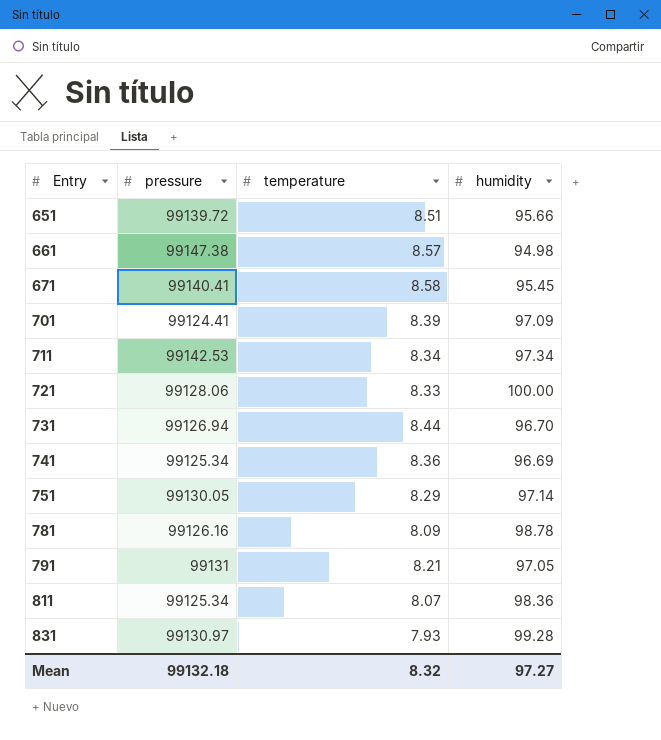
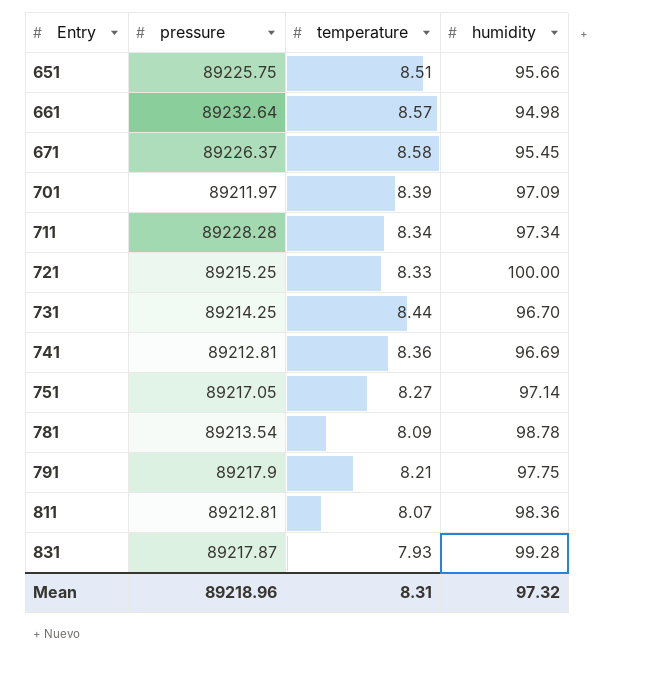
651 | pressure: 99139.72 -> 89225.75
661 | pressure: 99147.38 -> 89232.64
671 | pressure: 99140.41 -> 89226.37
701 | pressure: 99124.41 -> 89211.97
711 | pressure: 99142.53 -> 89228.28
721 | pressure: 99128.06 -> 89215.25
731 | pressure: 99126.94 -> 89214.25
741 | pressure: 99125.34 -> 89212.81
751 | pressure: 99130.05 -> 89217.05
751 | temperature: 8.29 -> 8.27
781 | pressure: 99126.16 -> 89213.54
791 | pressure: 99131 -> 89217.9
791 | humidity: 97.05 -> 97.75
811 | pressure: 99125.34 -> 89212.81
831 | pressure: 99130.97 -> 89217.87
Mean | pressure: 99132.18 -> 89218.96
Mean | temperature: 8.32 -> 8.31
Mean | humidity: 97.27 -> 97.32

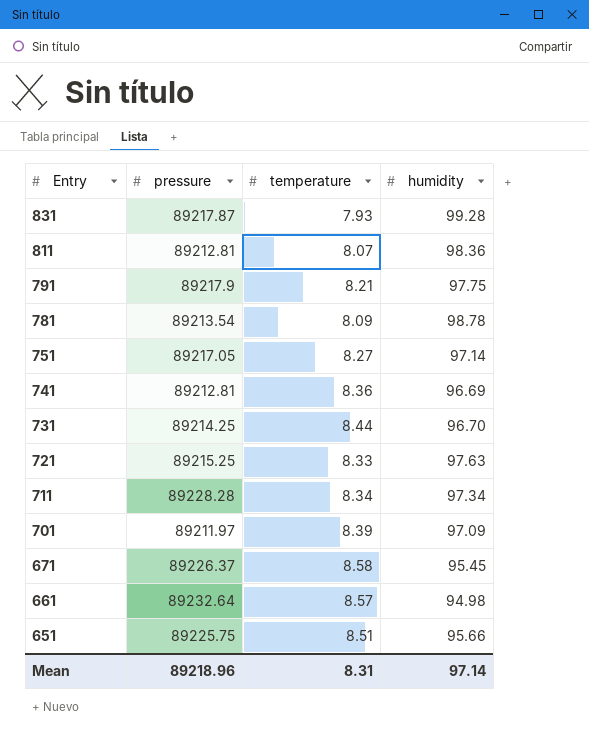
row order: Entry ascending -> Entry descending
721 | humidity: 100.00 -> 97.63
Mean | humidity: 97.32 -> 97.14

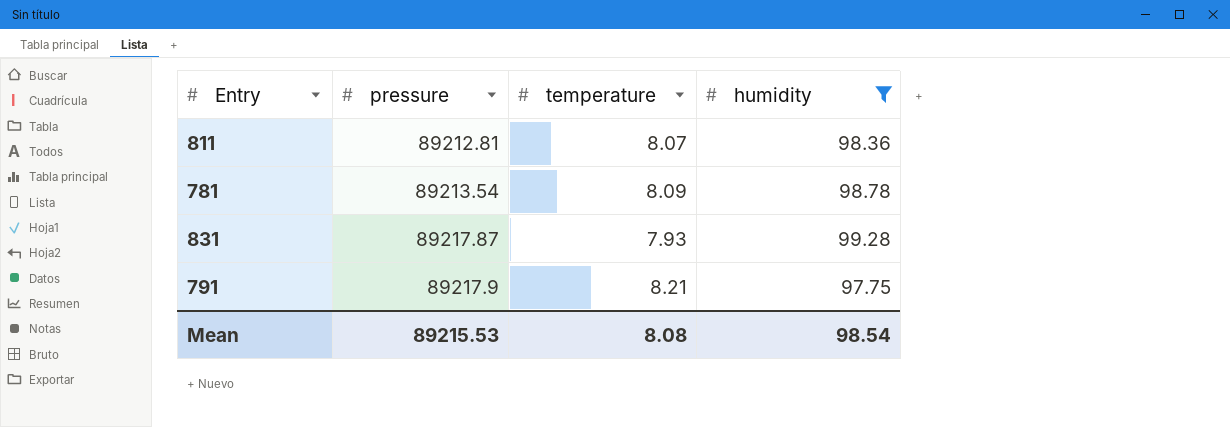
filter: none -> humidity >= 97.75
row order: Entry descending -> pressure ascending
Mean | pressure: 89218.96 -> 89215.53
Mean | temperature: 8.31 -> 8.08
Mean | humidity: 97.14 -> 98.54

